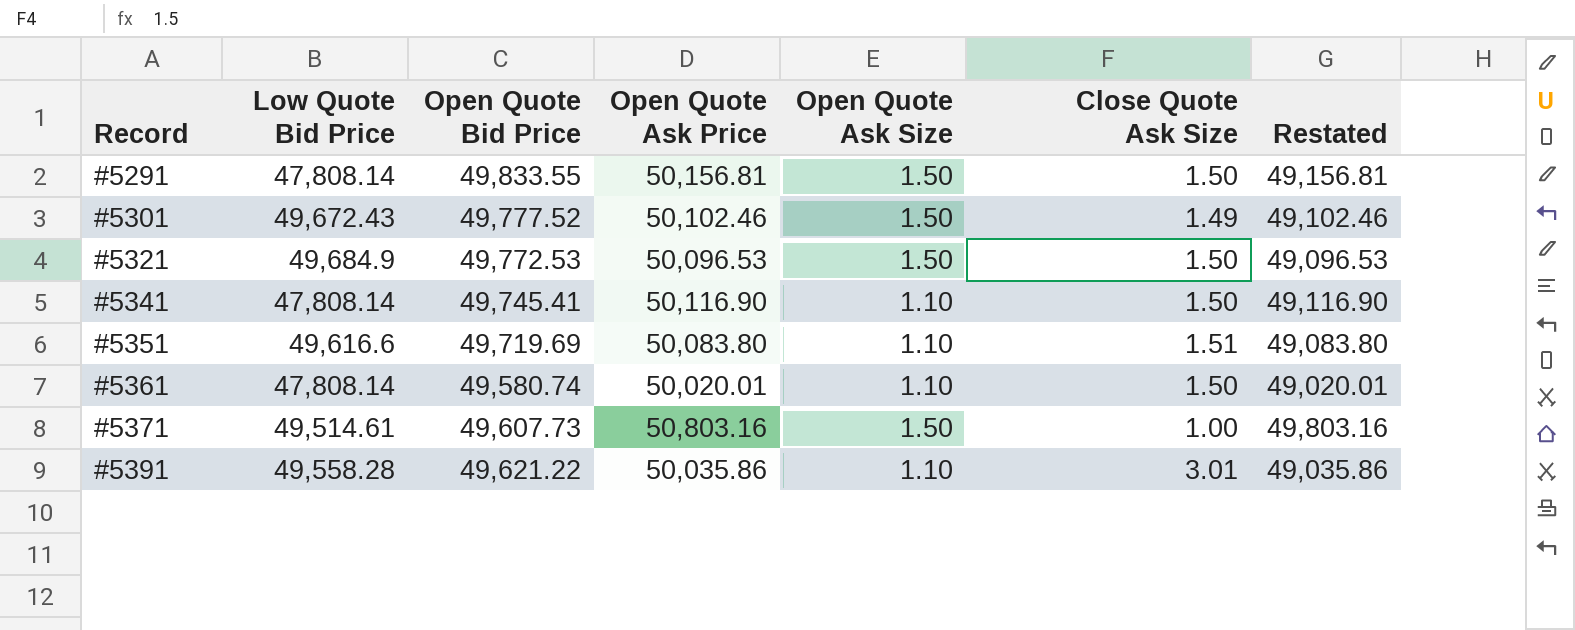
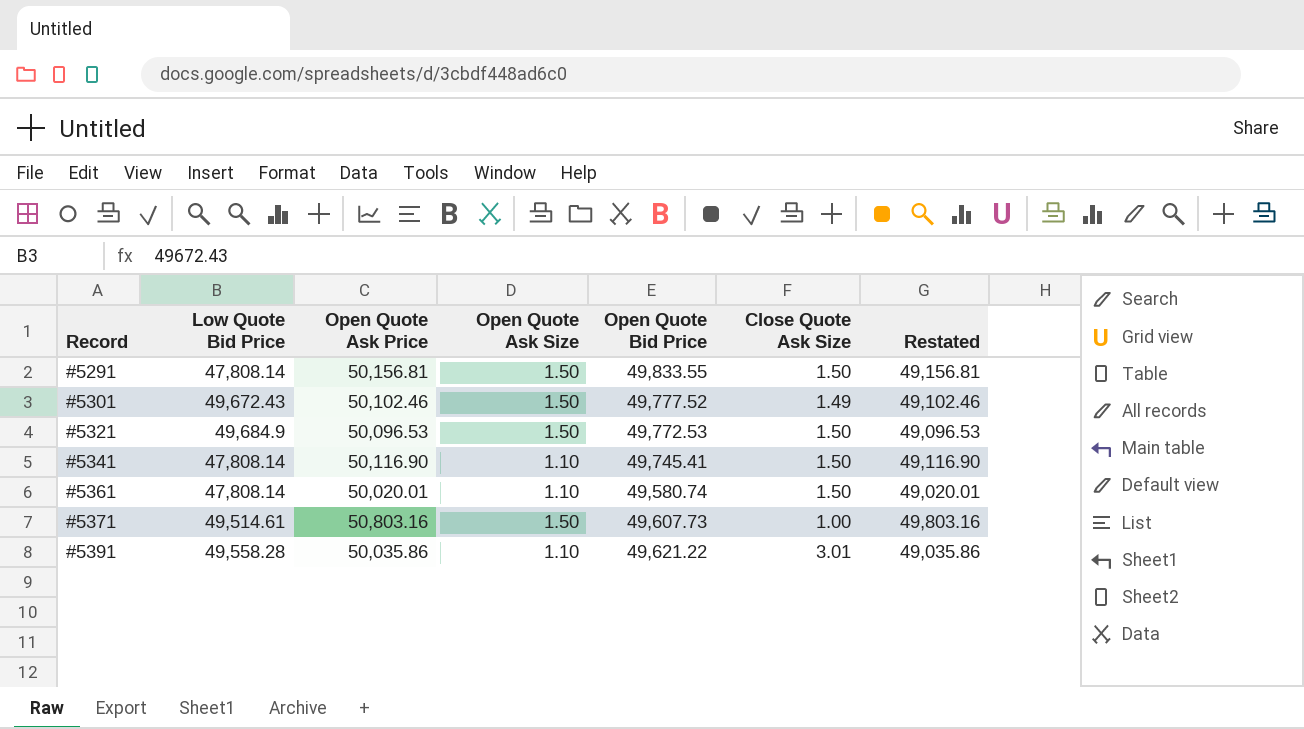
column Open Quote Bid Price | position: 3 -> 5
row #5351: 49,616.6 | 49,719.69 | 50,083.80 | 1.10 | 1.51 | 49,083.80 -> none

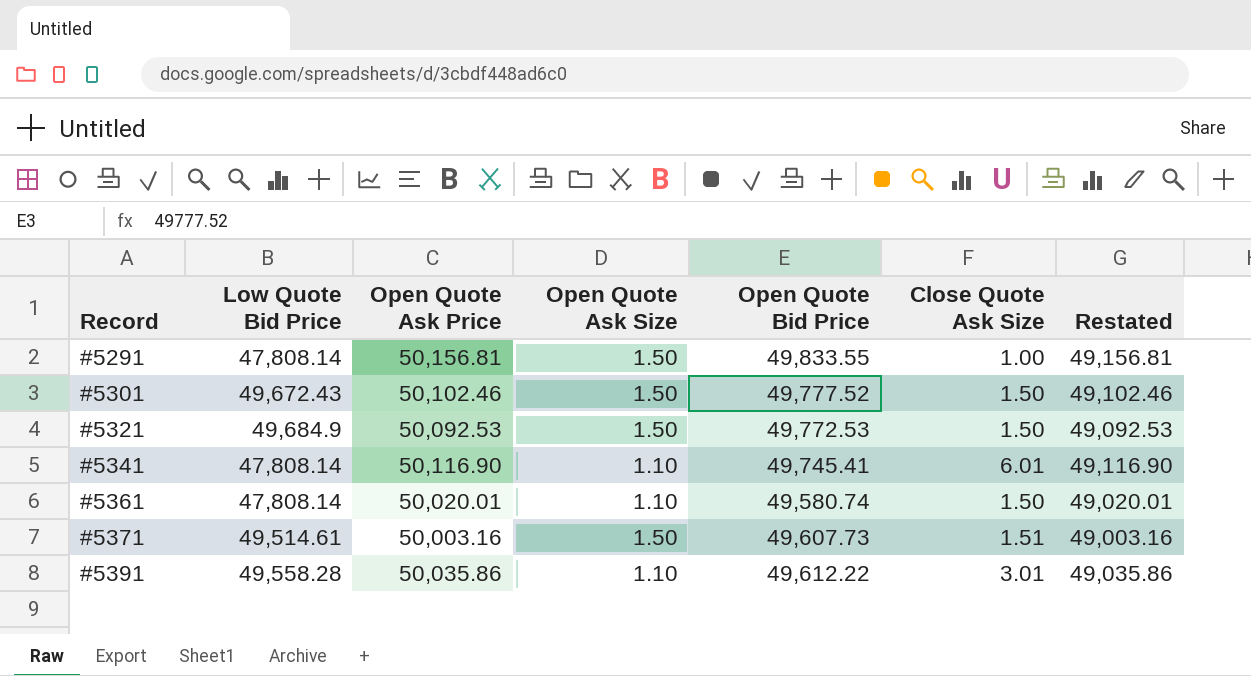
#5291 | Close Quote Ask Size: 1.50 -> 1.00
#5301 | Close Quote Ask Size: 1.49 -> 1.50
#5321 | Open Quote Ask Price: 50,096.53 -> 50,092.53
#5321 | Restated: 49,096.53 -> 49,092.53
#5341 | Close Quote Ask Size: 1.50 -> 6.01
#5371 | Open Quote Ask Price: 50,803.16 -> 50,003.16
#5371 | Close Quote Ask Size: 1.00 -> 1.51
#5371 | Restated: 49,803.16 -> 49,003.16
#5391 | Open Quote Bid Price: 49,621.22 -> 49,612.22

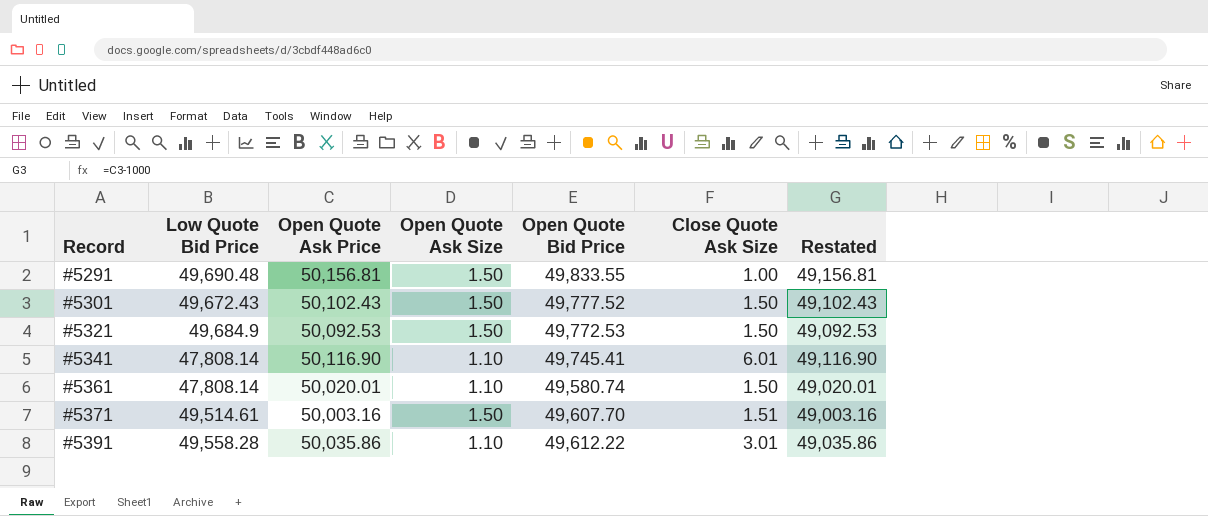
#5291 | Low Quote Bid Price: 47,808.14 -> 49,690.48
#5301 | Open Quote Ask Price: 50,102.46 -> 50,102.43
#5301 | Restated: 49,102.46 -> 49,102.43
#5371 | Open Quote Bid Price: 49,607.73 -> 49,607.70

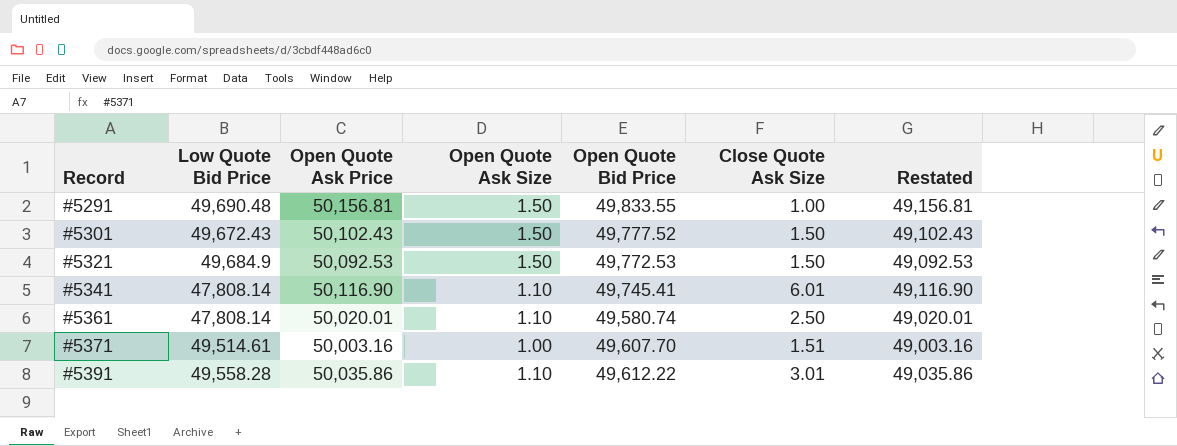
#5361 | Close Quote Ask Size: 1.50 -> 2.50
#5371 | Open Quote Ask Size: 1.50 -> 1.00

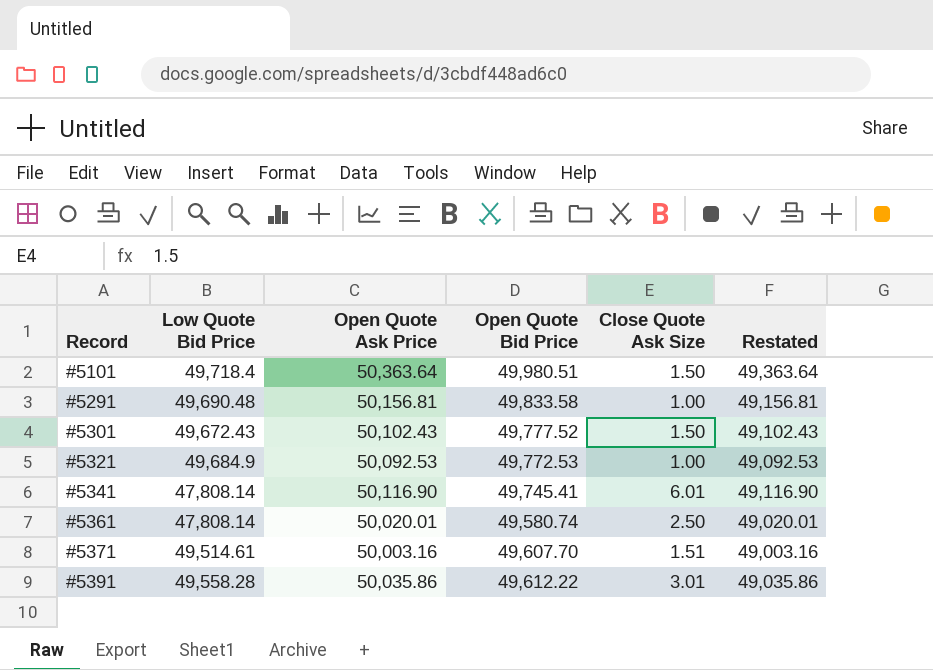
column Open Quote Ask Size | position: 4 -> none
row #5101: none -> 49,718.4 | 50,363.64 | 49,980.51 | 1.50 | 49,363.64
#5291 | Open Quote Bid Price: 49,833.55 -> 49,833.58
#5321 | Close Quote Ask Size: 1.50 -> 1.00

